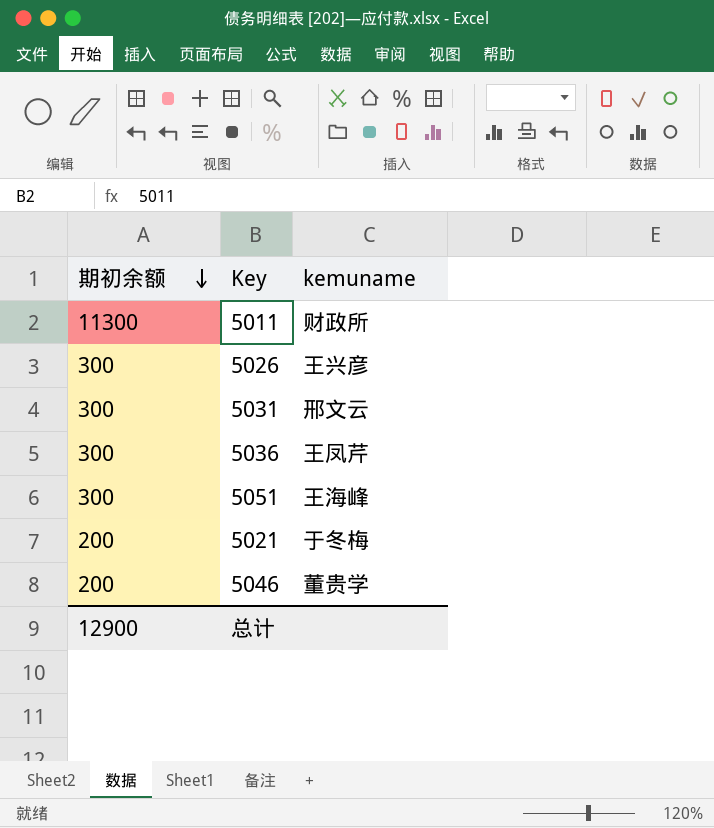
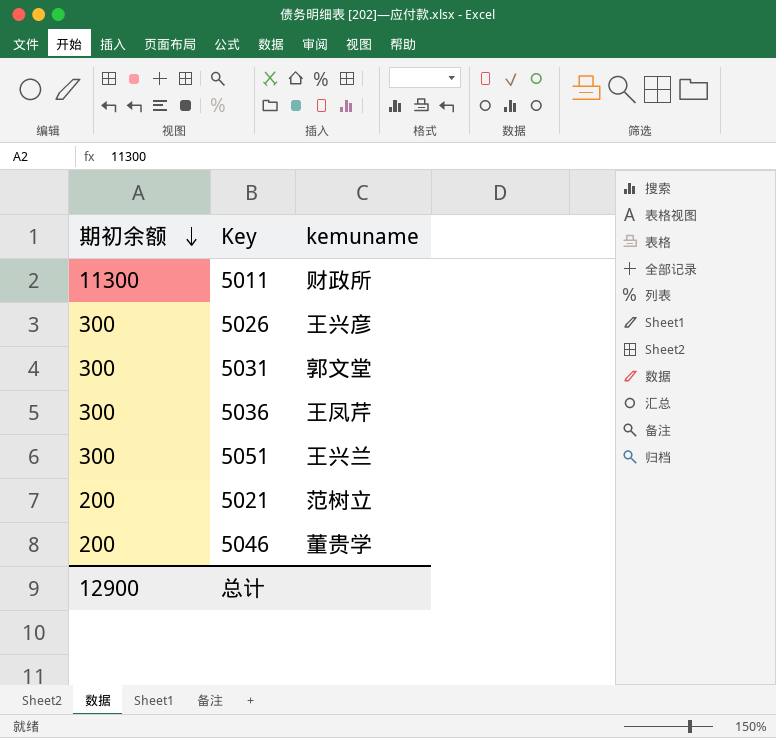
5031 | kemuname: 邢文云 -> 郭文堂
5051 | kemuname: 王海峰 -> 王兴兰
5021 | kemuname: 于冬梅 -> 范树立

